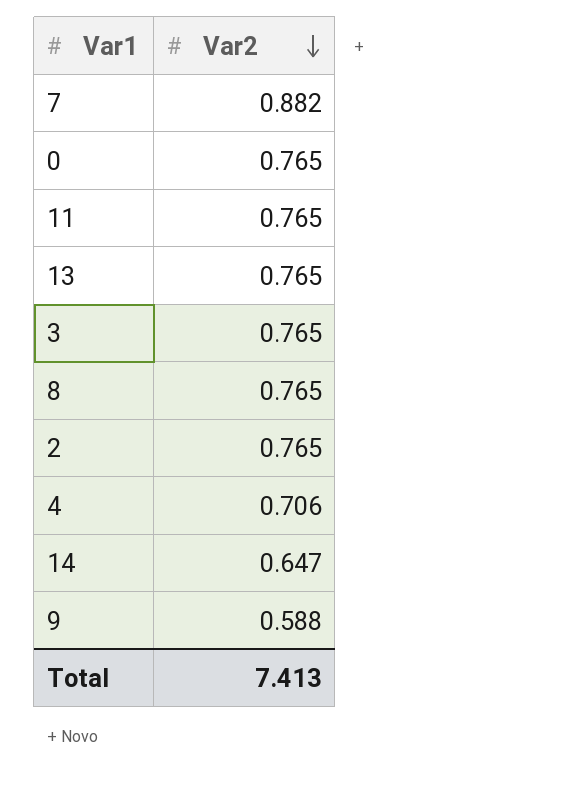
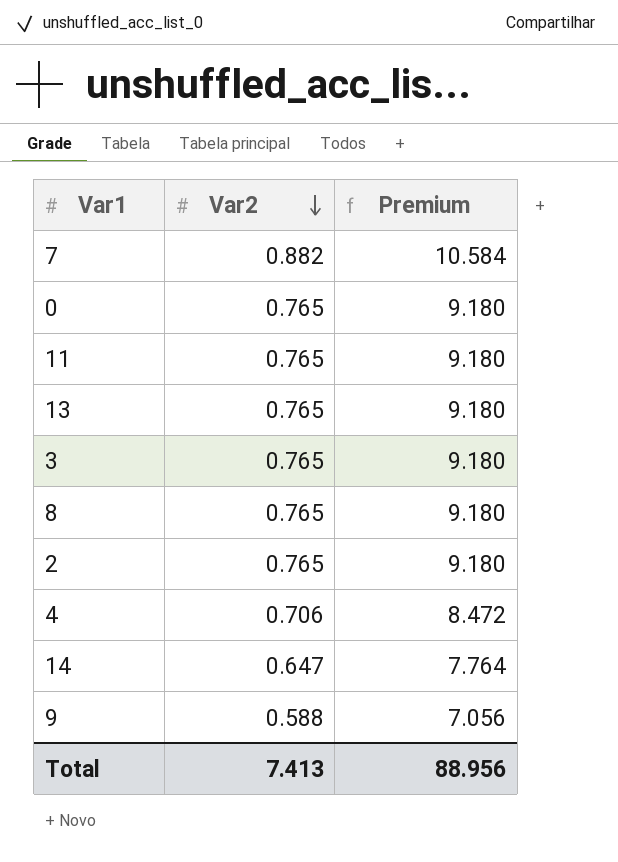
column Premium | formula: none -> [Var2] * 12

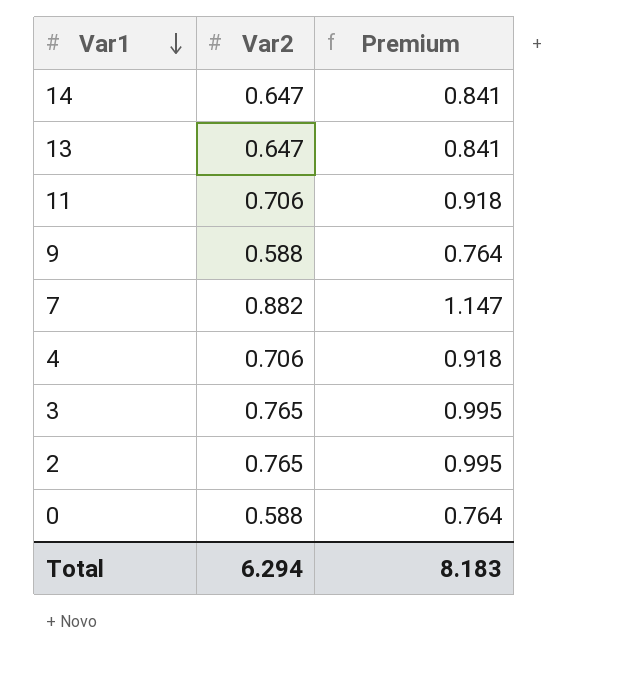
row order: Var2 descending -> Var1 descending
column Premium | formula: [Var2] * 12 -> [Var2] * 1.3
row 8: 0.765 | 9.180 -> none
13 | Var2: 0.765 -> 0.647
11 | Var2: 0.765 -> 0.706
0 | Var2: 0.765 -> 0.588
Total | Var2: 7.413 -> 6.294
Total | Premium: 88.956 -> 8.183

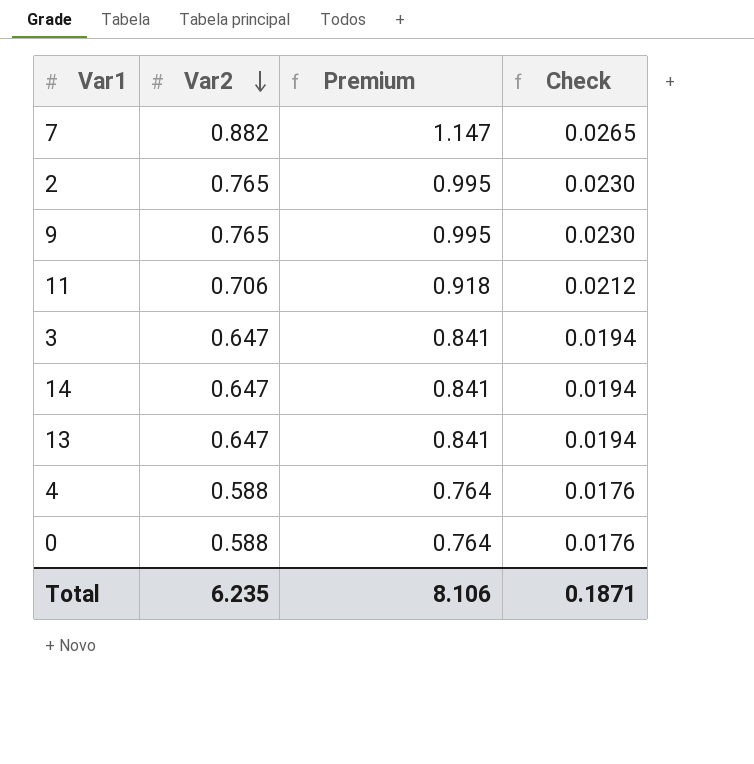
row order: Var1 descending -> Var2 descending
column Check | formula: none -> [Var2] * 0.03
9 | Var2: 0.588 -> 0.765
9 | Premium: 0.764 -> 0.995
3 | Var2: 0.765 -> 0.647
3 | Premium: 0.995 -> 0.841
4 | Var2: 0.706 -> 0.588
4 | Premium: 0.918 -> 0.764
Total | Var2: 6.294 -> 6.235
Total | Premium: 8.183 -> 8.106

